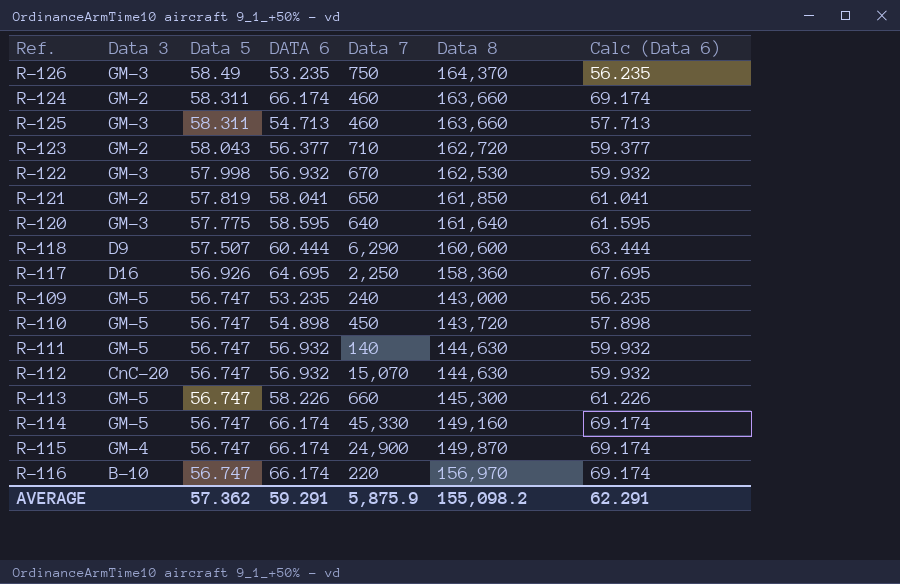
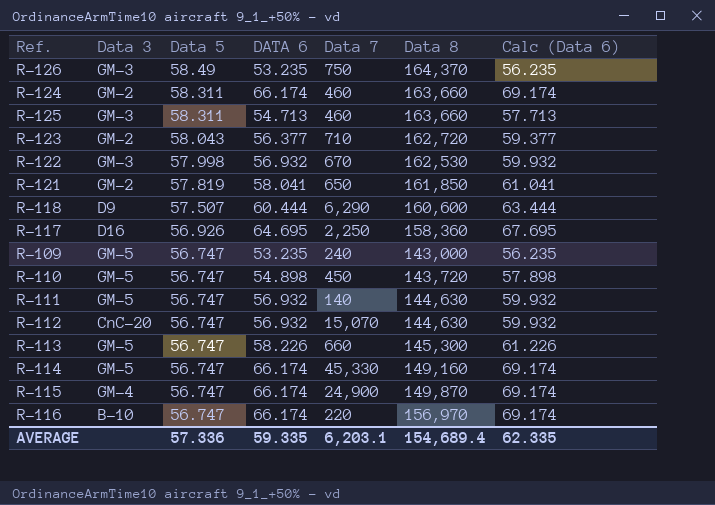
row R-120: GM-3 | 57.775 | 58.595 | 640 | 161,640 | 61.595 -> none
AVERAGE | Data 5: 57.362 -> 57.336
AVERAGE | DATA 6: 59.291 -> 59.335
AVERAGE | Data 7: 5,875.9 -> 6,203.1
AVERAGE | Data 8: 155,098.2 -> 154,689.4
AVERAGE | Calc (Data 6): 62.291 -> 62.335

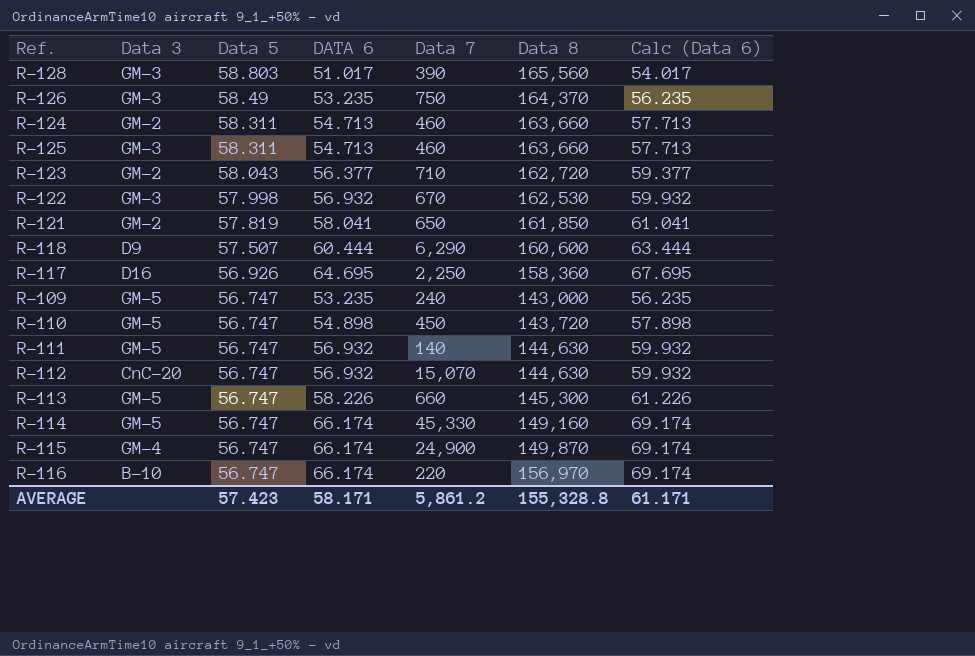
row R-128: none -> GM-3 | 58.803 | 51.017 | 390 | 165,560 | 54.017
R-124 | DATA 6: 66.174 -> 54.713
R-124 | Calc (Data 6): 69.174 -> 57.713
AVERAGE | Data 5: 57.336 -> 57.423
AVERAGE | DATA 6: 59.335 -> 58.171
AVERAGE | Data 7: 6,203.1 -> 5,861.2
AVERAGE | Data 8: 154,689.4 -> 155,328.8
AVERAGE | Calc (Data 6): 62.335 -> 61.171

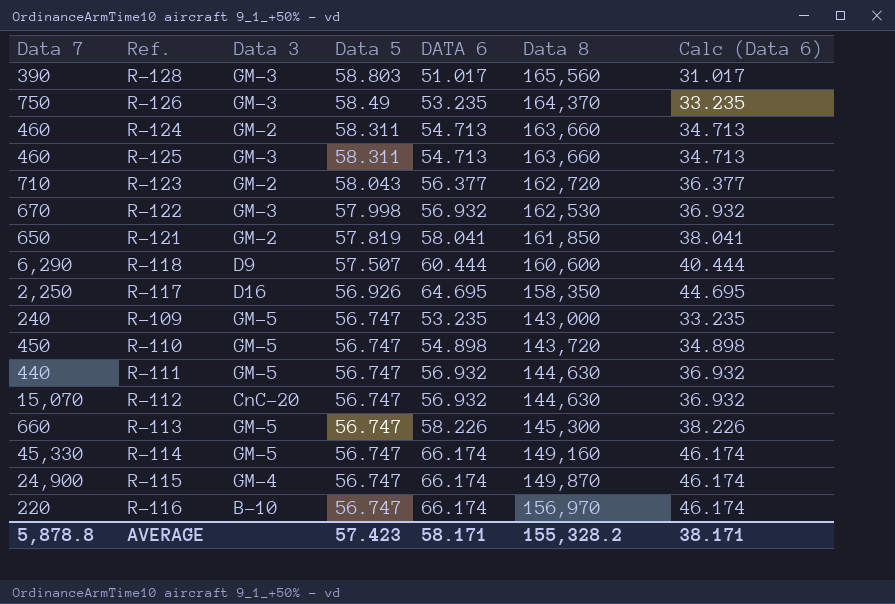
column Data 7 | position: 5 -> 1
column Calc (Data 6) | formula: [DATA 6] + 3 -> [DATA 6] - 20
R-117 | Data 8: 158,360 -> 158,350
R-111 | Data 7: 140 -> 440
AVERAGE | Data 7: 5,861.2 -> 5,878.8
AVERAGE | Data 8: 155,328.8 -> 155,328.2
AVERAGE | Calc (Data 6): 61.171 -> 38.171

